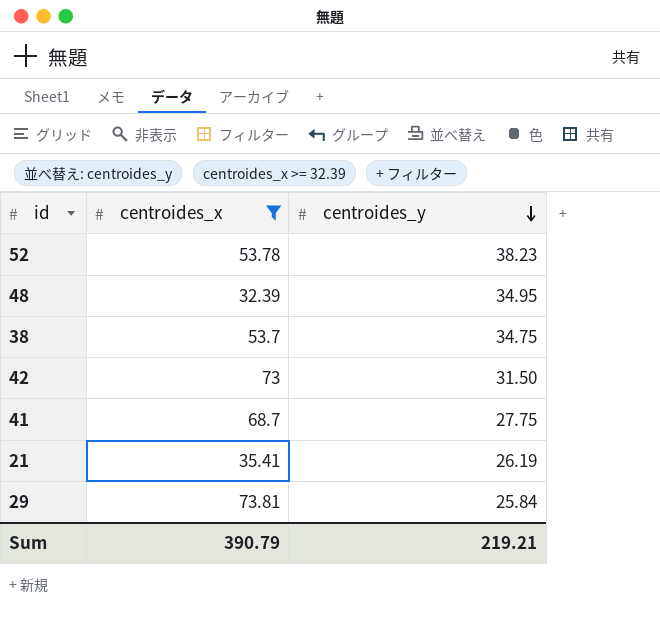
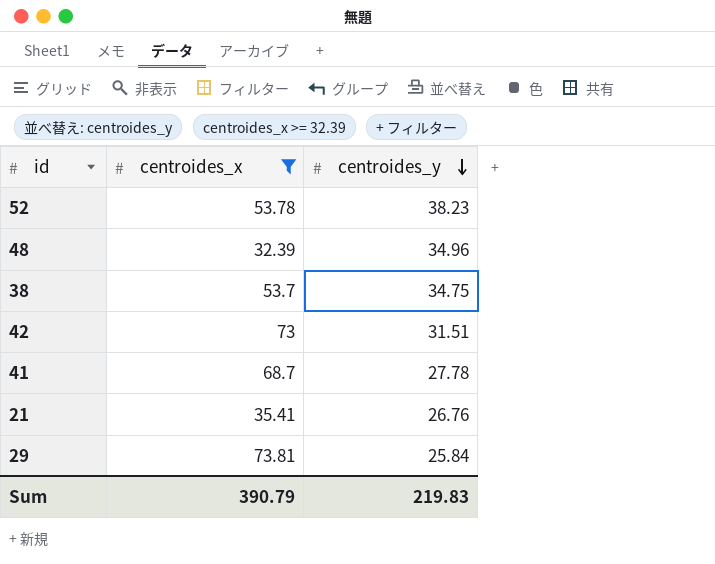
48 | centroides_y: 34.95 -> 34.96
42 | centroides_y: 31.50 -> 31.51
41 | centroides_y: 27.75 -> 27.78
21 | centroides_y: 26.19 -> 26.76
Sum | centroides_y: 219.21 -> 219.83

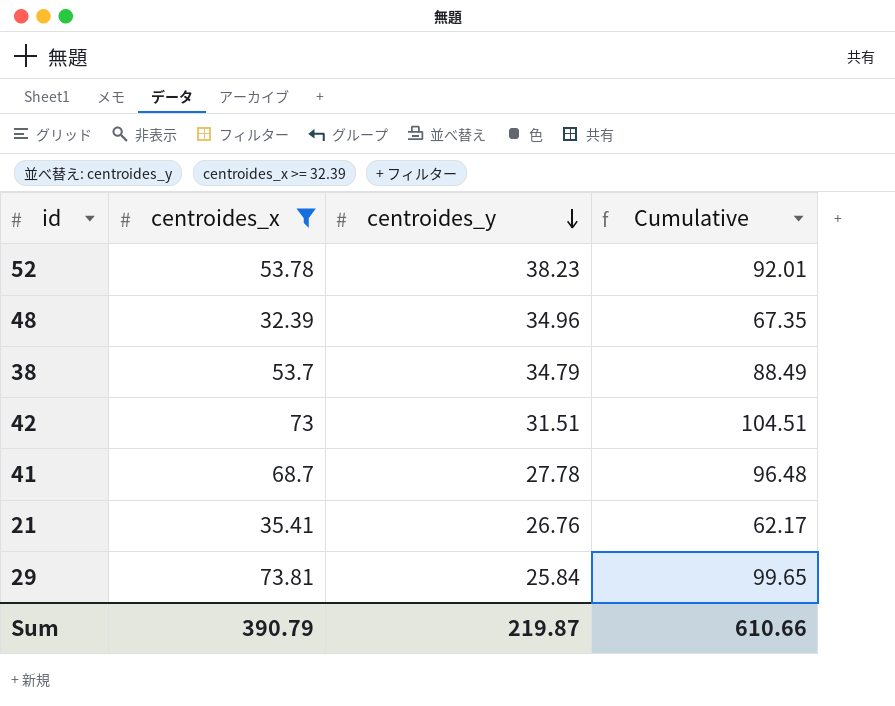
column Cumulative | formula: none -> [centroides_x] + [centroides_y]
38 | centroides_y: 34.75 -> 34.79
Sum | centroides_y: 219.83 -> 219.87

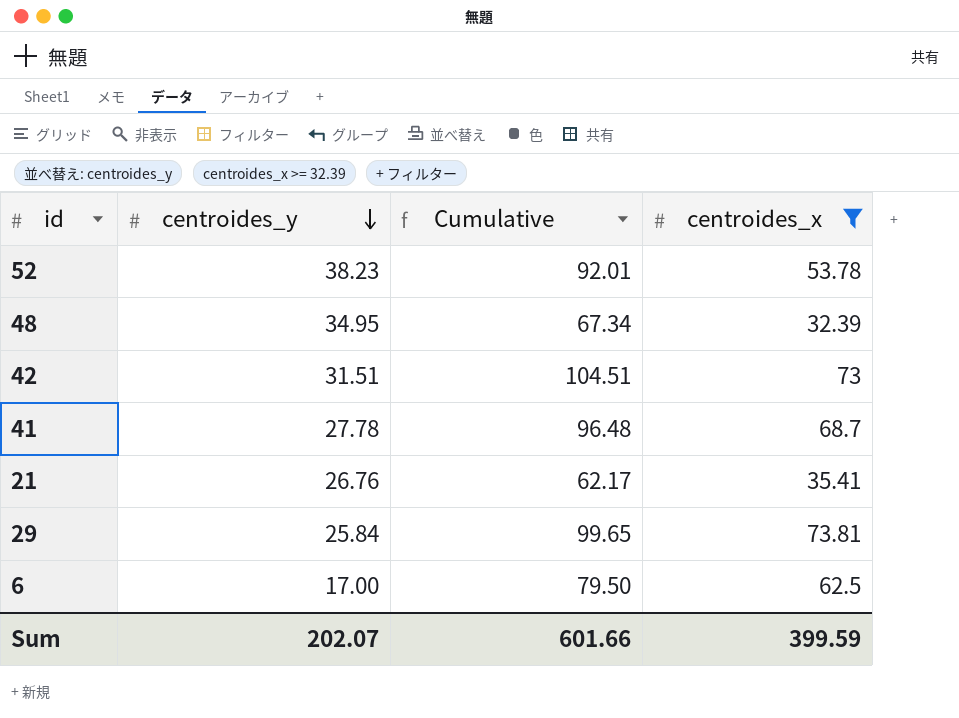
column centroides_x | position: 2 -> 4
row 38: 53.7 | 34.79 | 88.49 -> none
48 | centroides_y: 34.96 -> 34.95
48 | Cumulative: 67.35 -> 67.34
row 6: none -> 17.00 | 79.50 | 62.5
Sum | centroides_y: 219.87 -> 202.07
Sum | Cumulative: 610.66 -> 601.66
Sum | centroides_x: 390.79 -> 399.59

